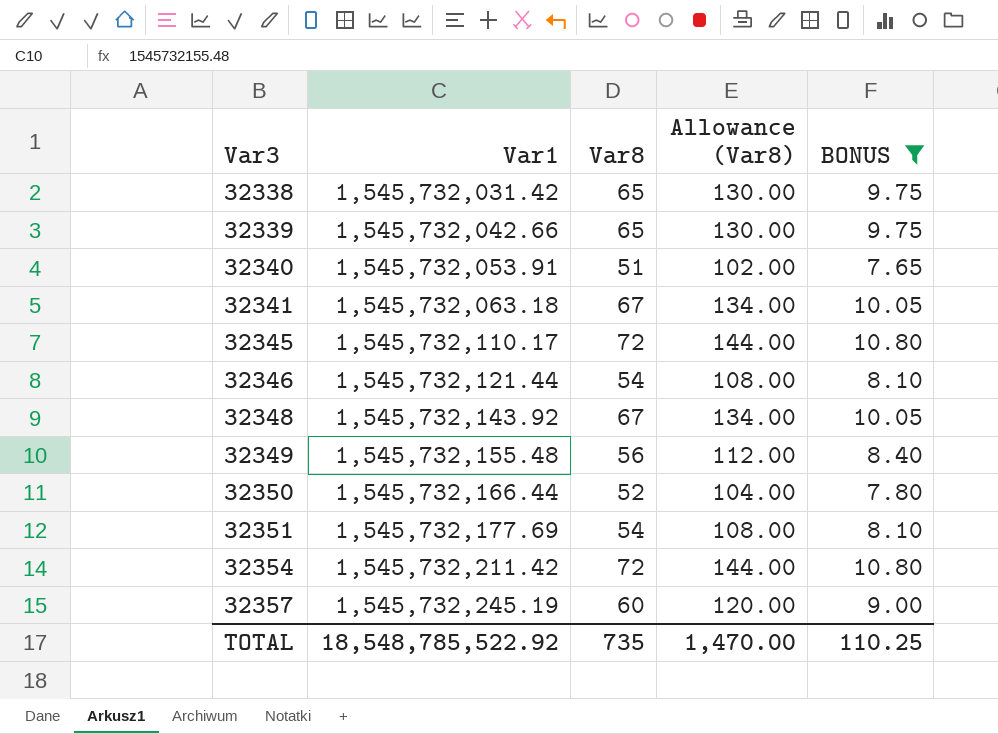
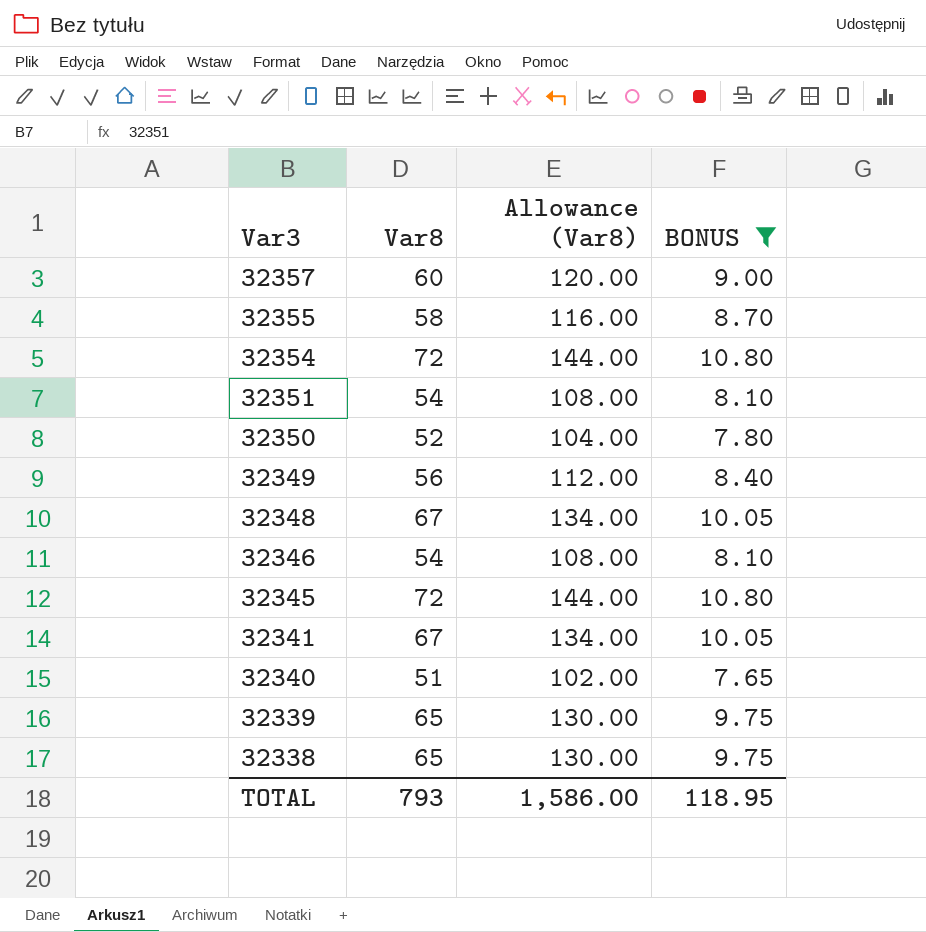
row order: Var3 ascending -> Var3 descending
column Var1 | position: 2 -> none
row 32355: none -> 58 | 116.00 | 8.70
TOTAL | Var8: 735 -> 793
TOTAL | Allowance (Var8): 1,470.00 -> 1,586.00
TOTAL | BONUS: 110.25 -> 118.95

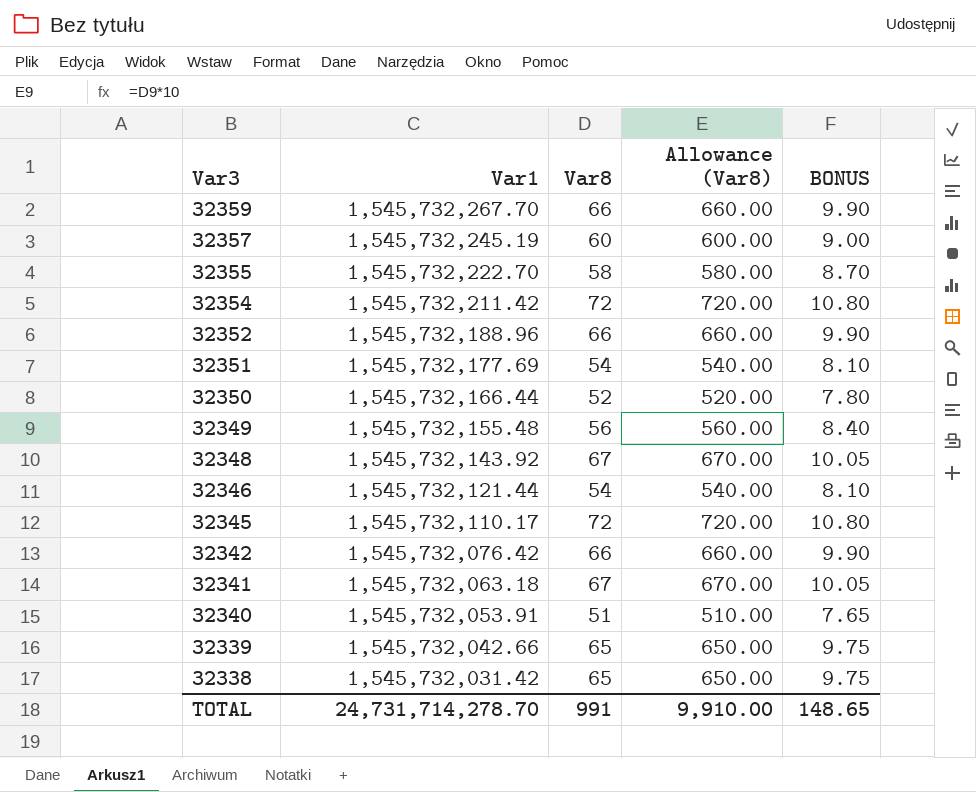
filter: BONUS != 9.90 -> none
column Var1 | position: none -> 2
column Allowance (Var8) | formula: [Var8] * 2 -> [Var8] * 10
TOTAL | Var8: 793 -> 991
TOTAL | Allowance (Var8): 1,586.00 -> 9,910.00
TOTAL | BONUS: 118.95 -> 148.65

